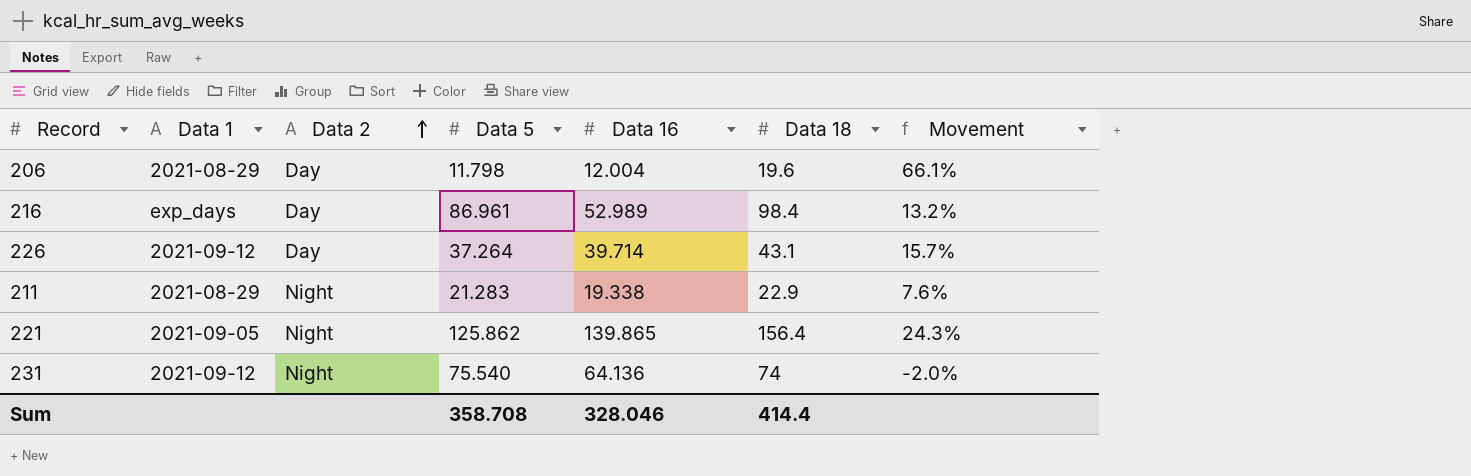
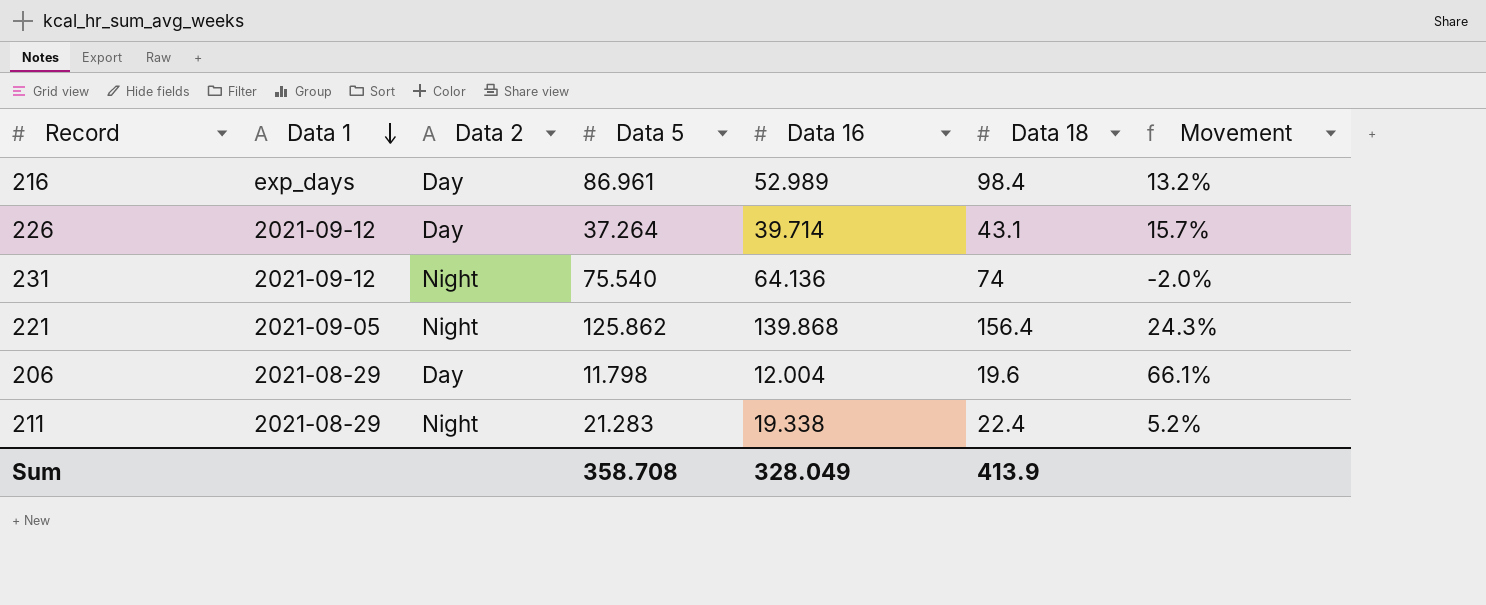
row order: Data 2 ascending -> Data 1 descending
221 | Data 16: 139.865 -> 139.868
211 | Data 18: 22.9 -> 22.4
211 | Movement: 7.6% -> 5.2%
Sum | Data 16: 328.046 -> 328.049
Sum | Data 18: 414.4 -> 413.9

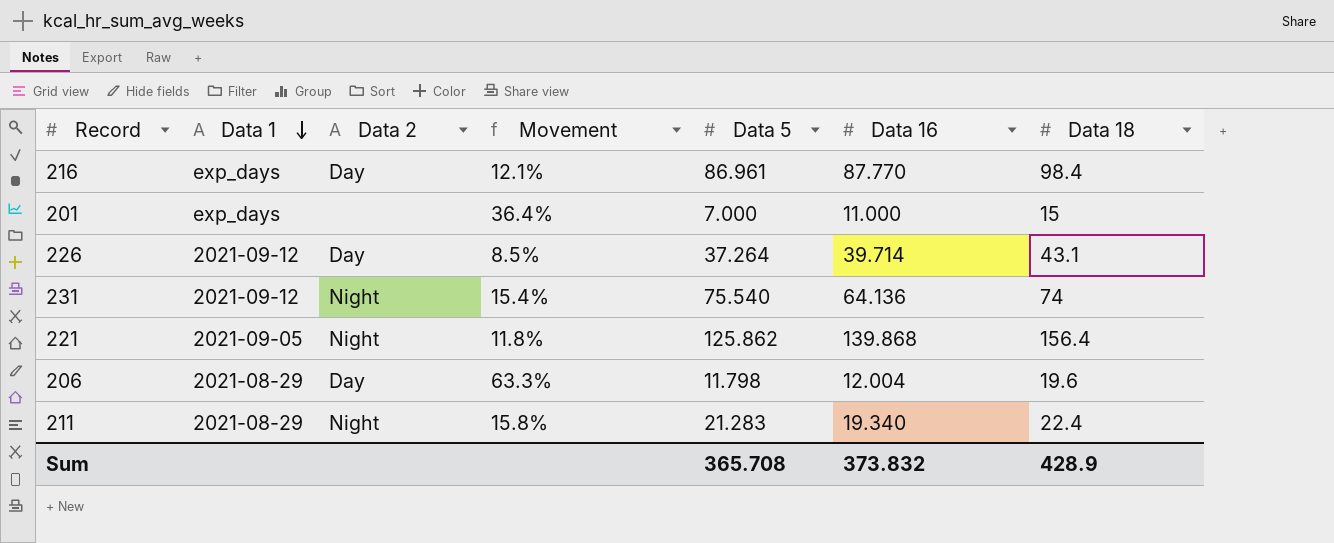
column Movement | formula: ([Data 18] - [Data 5]) / [Data 5] -> ([Data 18] - [Data 16]) / [Data 16]
column Movement | position: 7 -> 4
216 | Data 16: 52.989 -> 87.770
row 201: none -> exp_days | none | 36.4% | 7.000 | 11.000 | 15
211 | Data 16: 19.338 -> 19.340
Sum | Data 5: 358.708 -> 365.708
Sum | Data 16: 328.049 -> 373.832
Sum | Data 18: 413.9 -> 428.9

